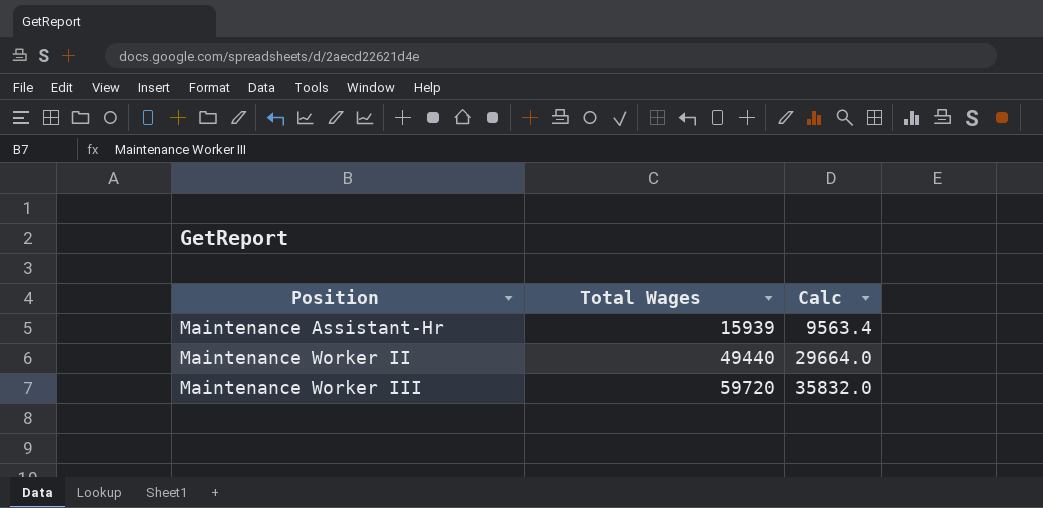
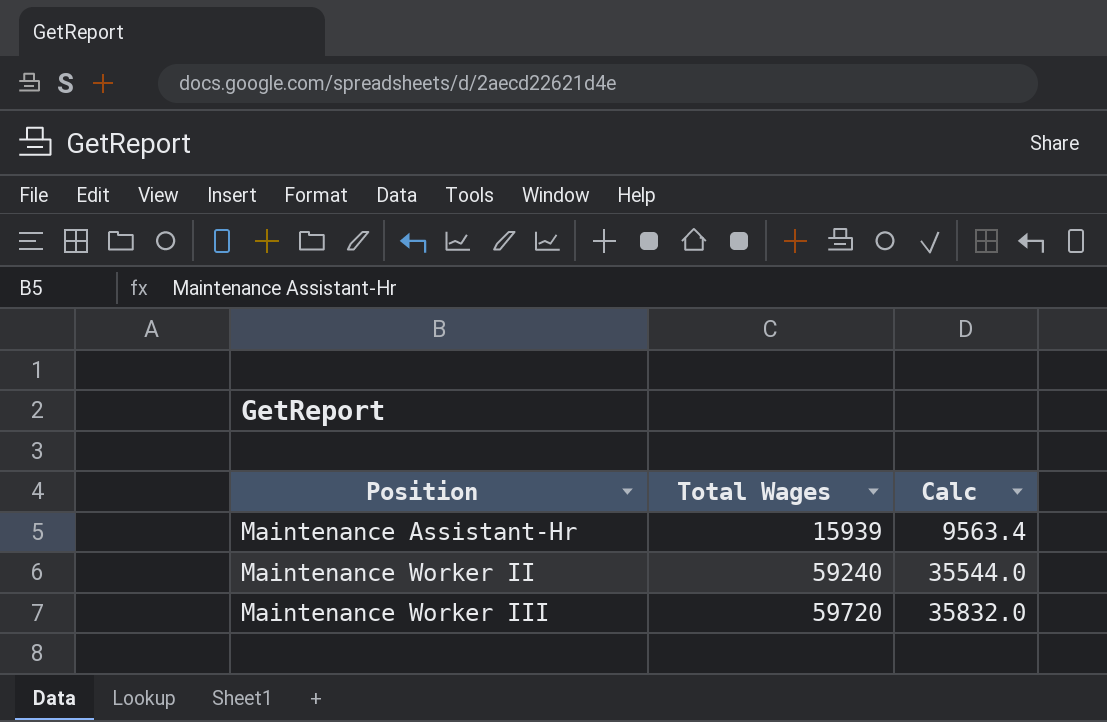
Maintenance Worker II | Total Wages: 49440 -> 59240
Maintenance Worker II | Calc: 29664.0 -> 35544.0

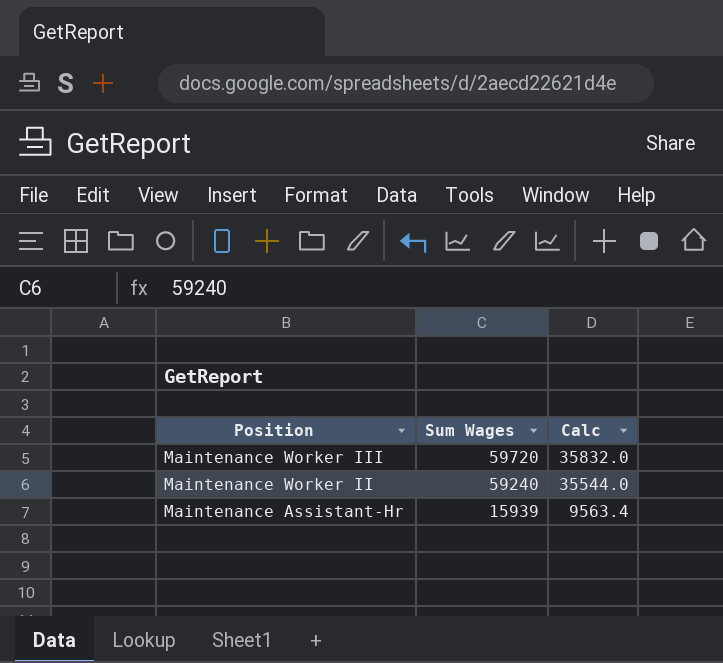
row order: Position ascending -> Position descending
column name: Total Wages -> Sum Wages

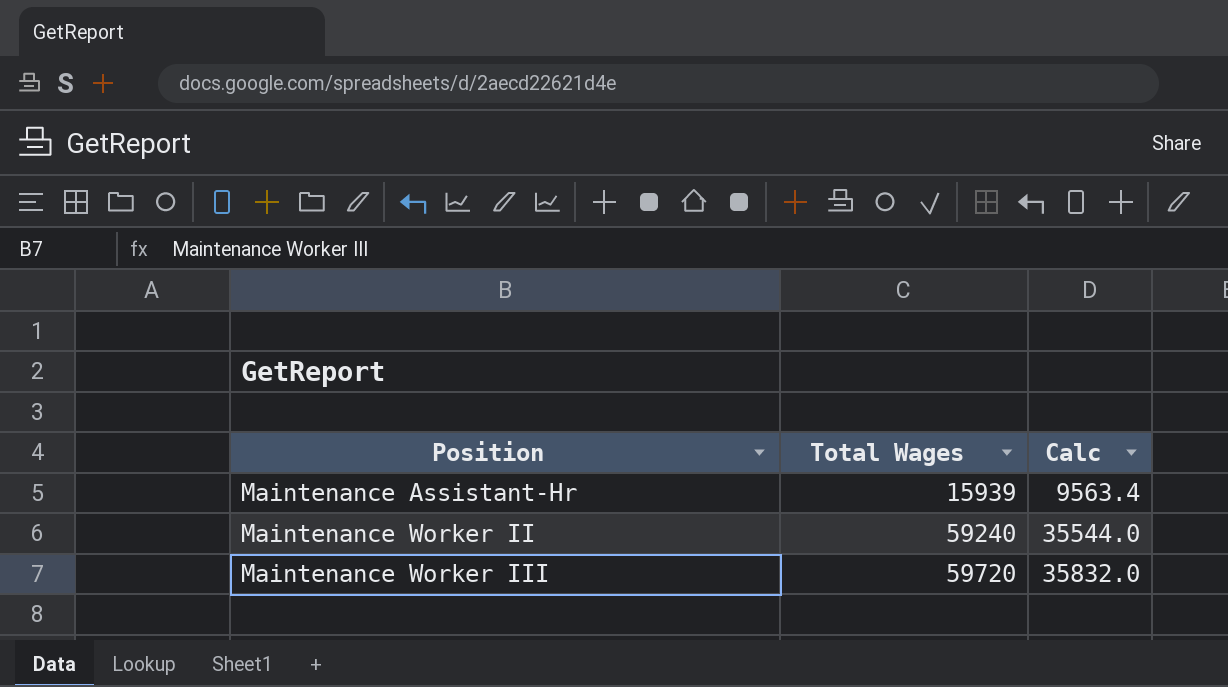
row order: Position descending -> Position ascending
column name: Sum Wages -> Total Wages

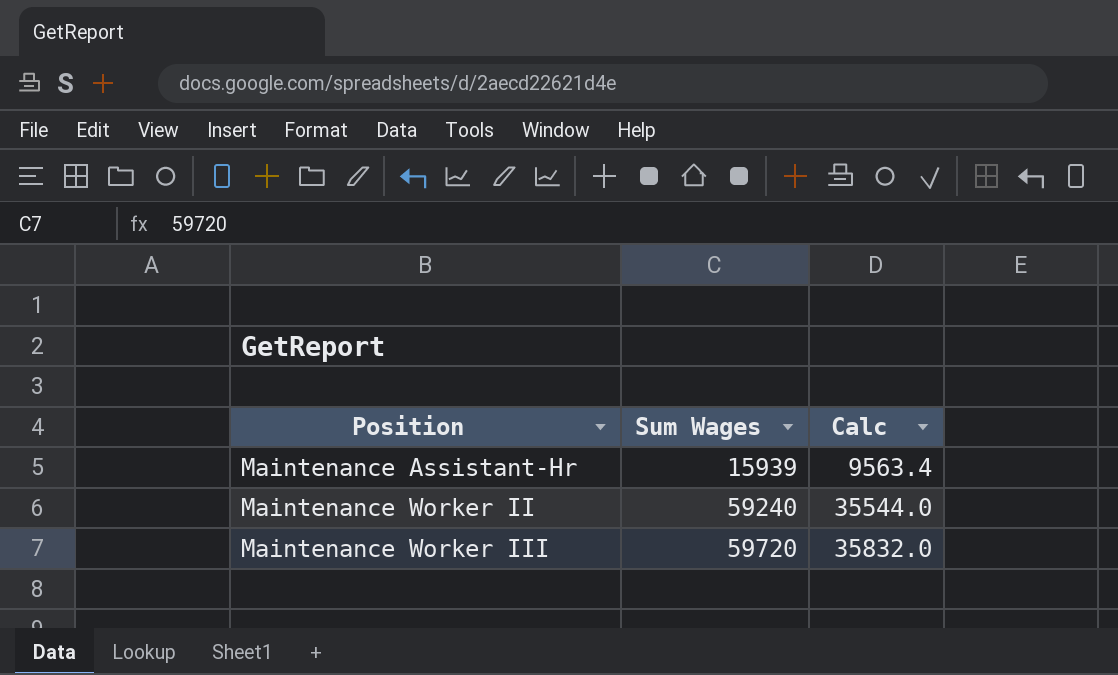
column name: Total Wages -> Sum Wages

